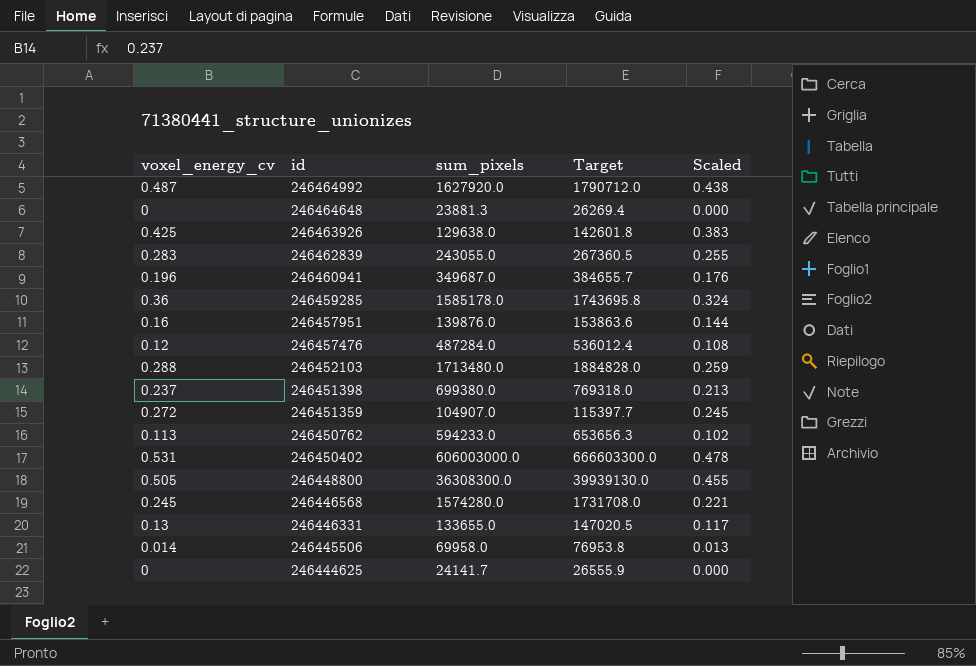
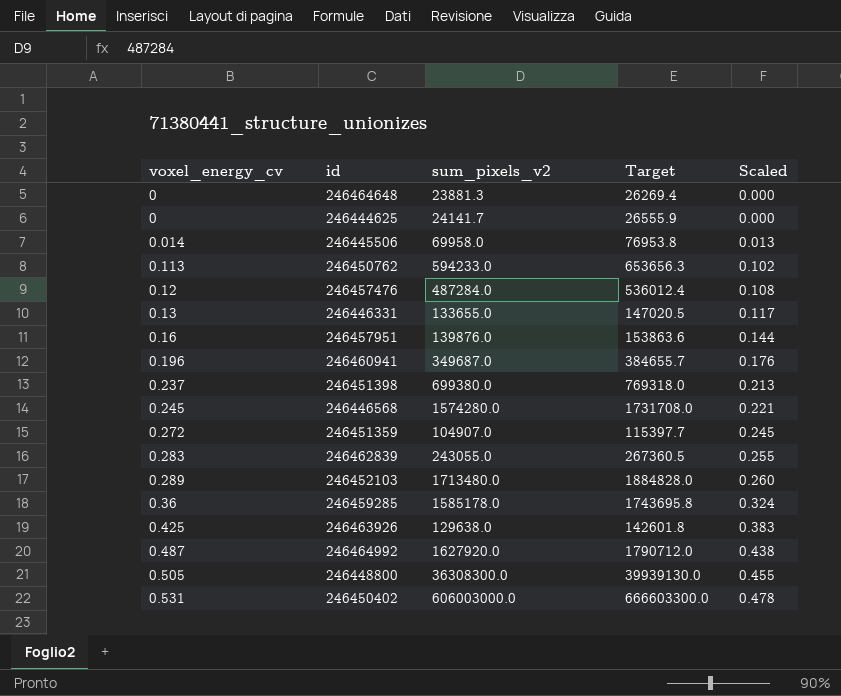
row order: id descending -> voxel_energy_cv ascending
column name: sum_pixels -> sum_pixels_v2
246452103 | voxel_energy_cv: 0.288 -> 0.289
246452103 | Scaled: 0.259 -> 0.260

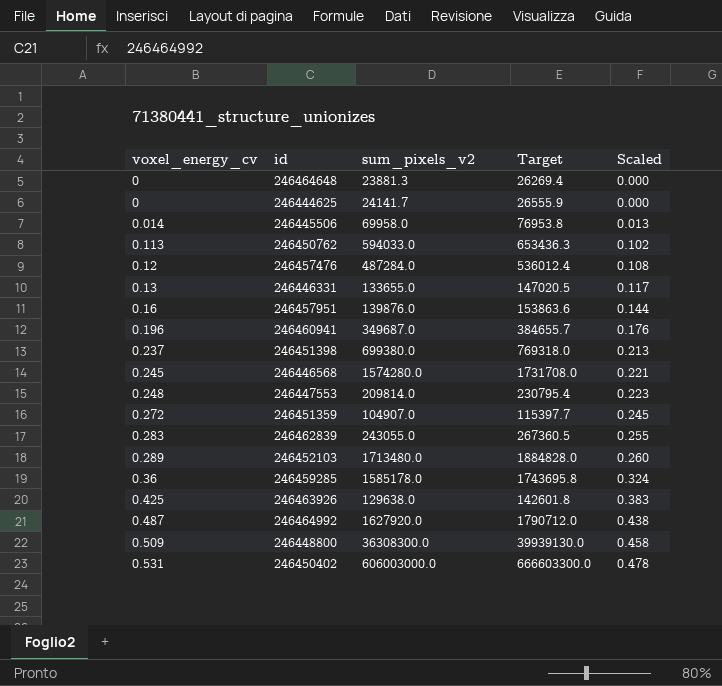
246450762 | sum_pixels_v2: 594233.0 -> 594033.0
246450762 | Target: 653656.3 -> 653436.3
row 246447553: none -> 0.248 | 209814.0 | 230795.4 | 0.223
246448800 | voxel_energy_cv: 0.505 -> 0.509
246448800 | Scaled: 0.455 -> 0.458

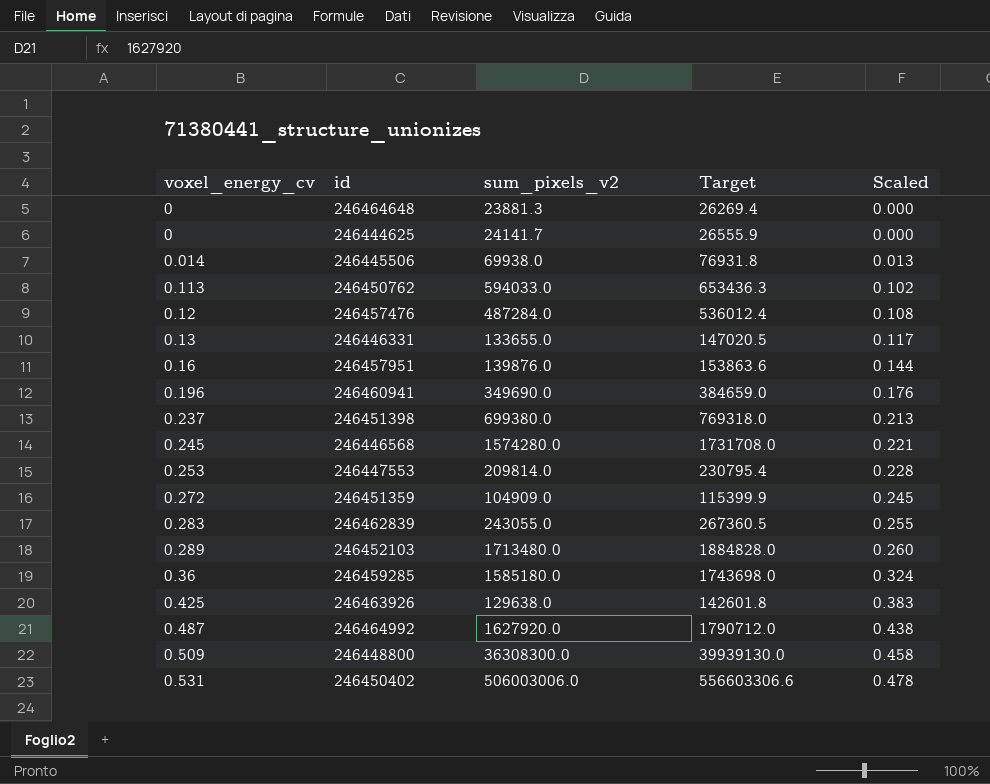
246445506 | sum_pixels_v2: 69958.0 -> 69938.0
246445506 | Target: 76953.8 -> 76931.8
246460941 | sum_pixels_v2: 349687.0 -> 349690.0
246460941 | Target: 384655.7 -> 384659.0
246447553 | voxel_energy_cv: 0.248 -> 0.253
246447553 | Scaled: 0.223 -> 0.228
246451359 | sum_pixels_v2: 104907.0 -> 104909.0
246451359 | Target: 115397.7 -> 115399.9
246459285 | sum_pixels_v2: 1585178.0 -> 1585180.0
246459285 | Target: 1743695.8 -> 1743698.0
246450402 | sum_pixels_v2: 606003000.0 -> 506003006.0
246450402 | Target: 666603300.0 -> 556603306.6

